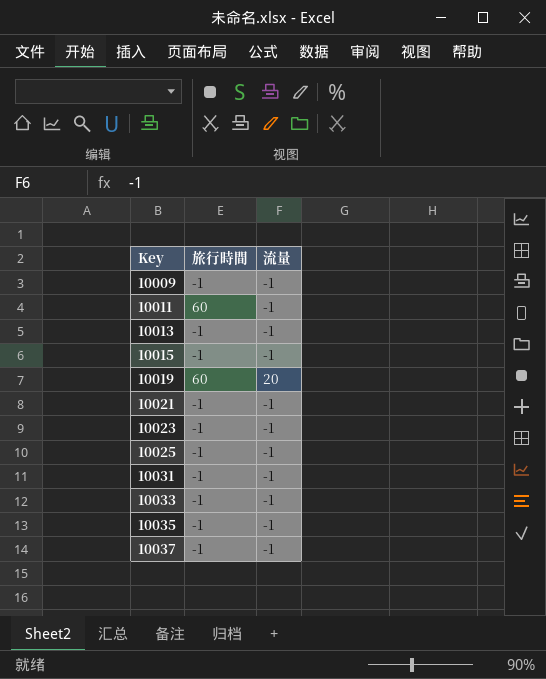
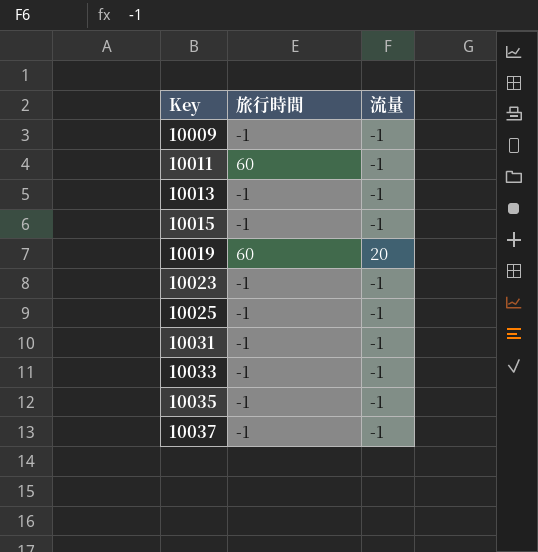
row 10021: -1 | -1 -> none

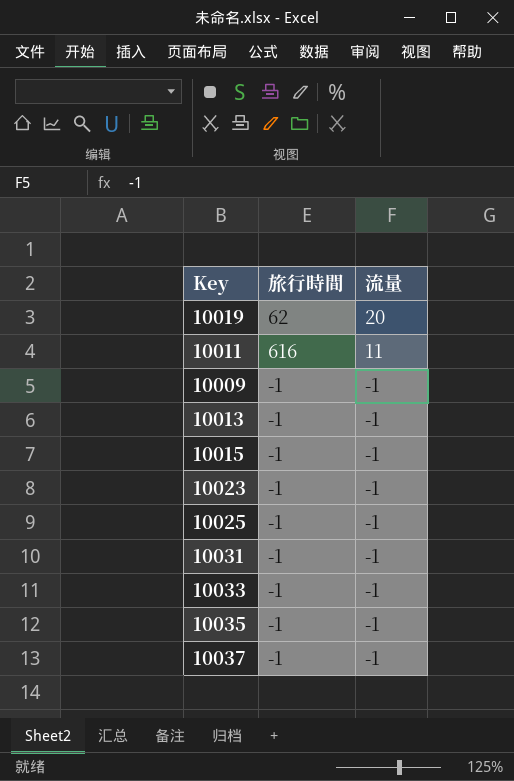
row order: Key ascending -> 流量 descending
10019 | 旅行時間: 60 -> 62
10011 | 旅行時間: 60 -> 616
10011 | 流量: -1 -> 11

